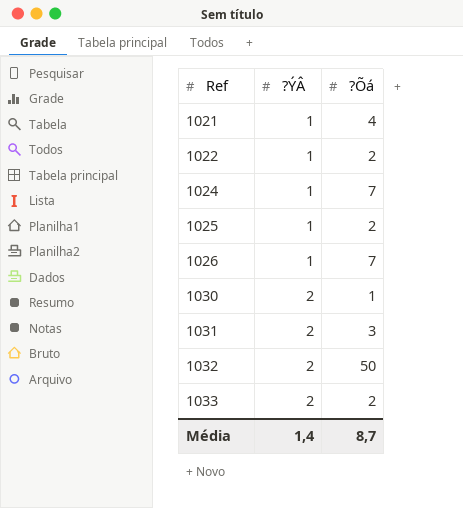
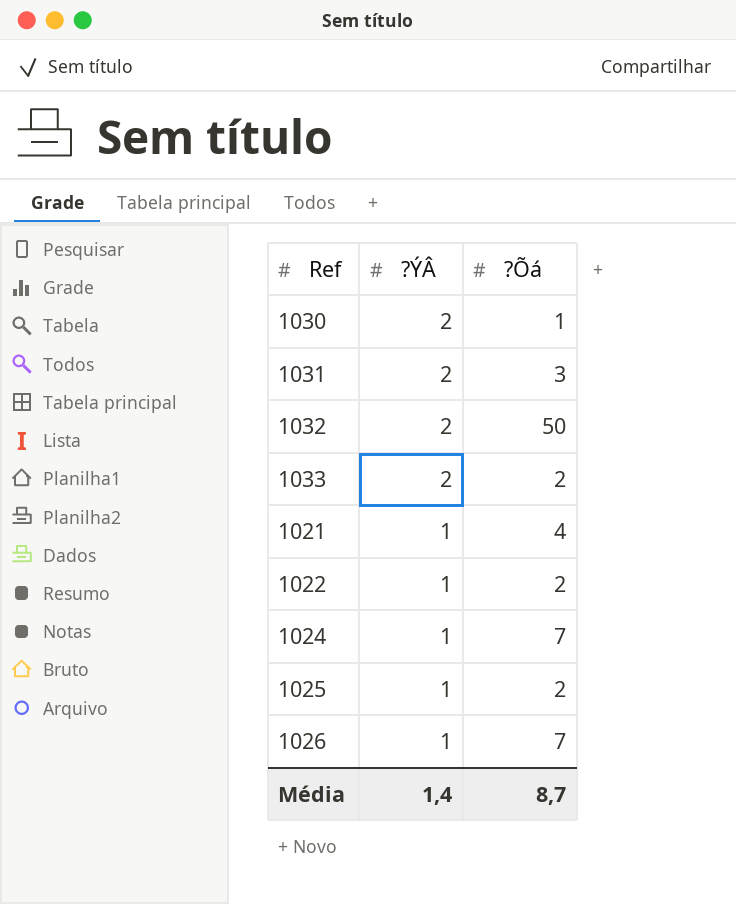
row order: Ref ascending -> ?ÝÂ descending

